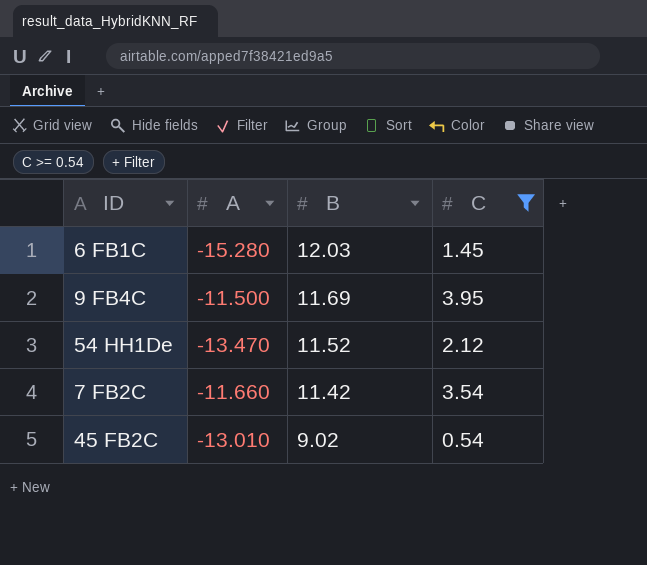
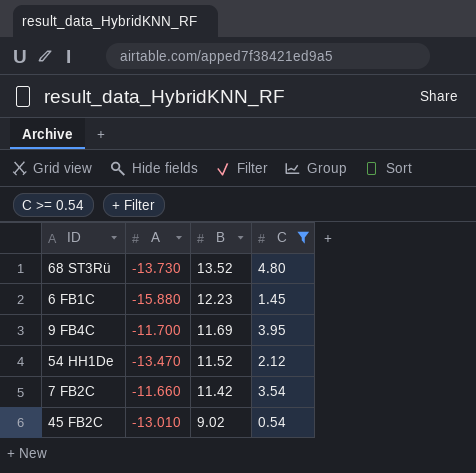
row 68 ST3Rü: none -> -13.730 | 13.52 | 4.80
6 FB1C | A: -15.280 -> -15.880
6 FB1C | B: 12.03 -> 12.23
9 FB4C | A: -11.500 -> -11.700

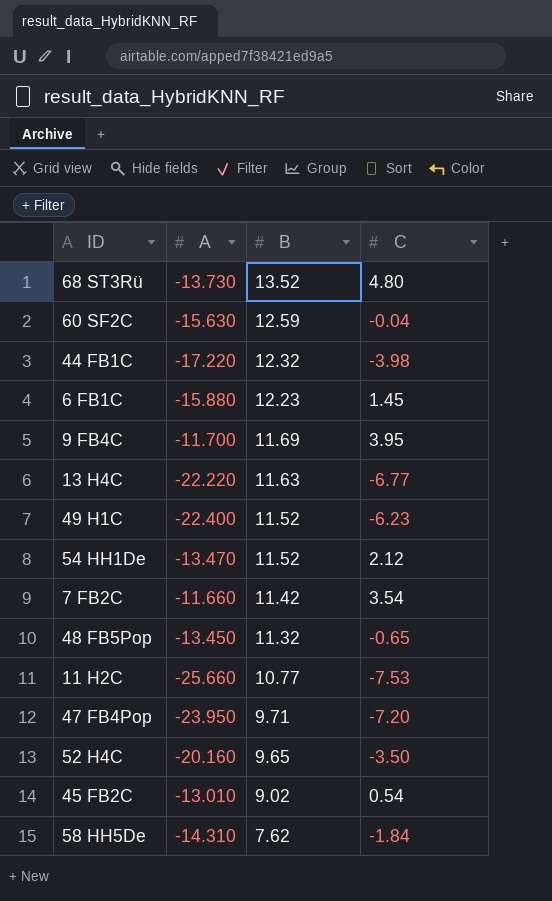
filter: C >= 0.54 -> none

